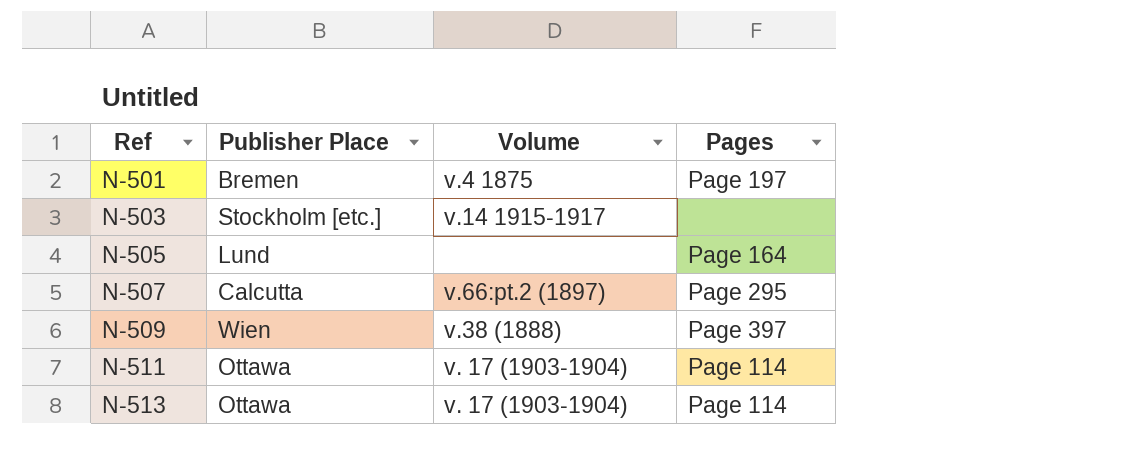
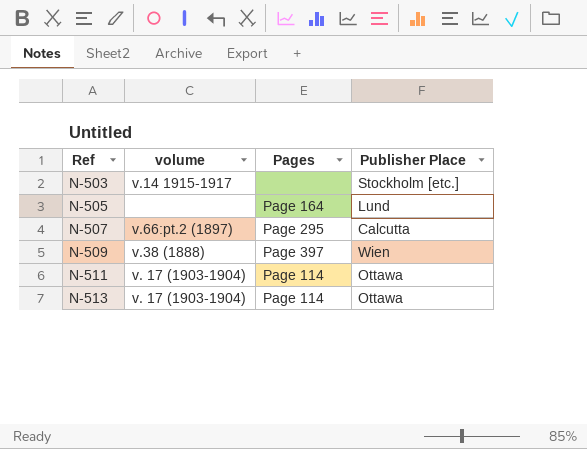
column name: Volume -> volume
column Publisher Place | position: 2 -> 4
row N-501: Bremen | v.4 1875 | Page 197 -> none

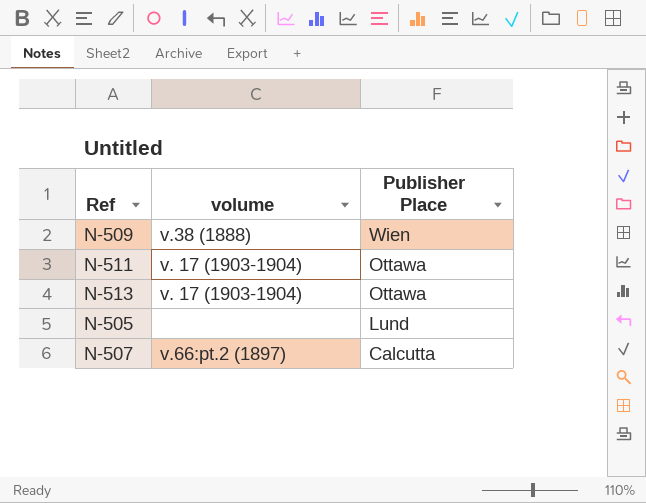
row order: Ref ascending -> Publisher Place descending
column Pages | position: 3 -> none
row N-503: v.14 1915-1917 | none | Stockholm [etc.] -> none

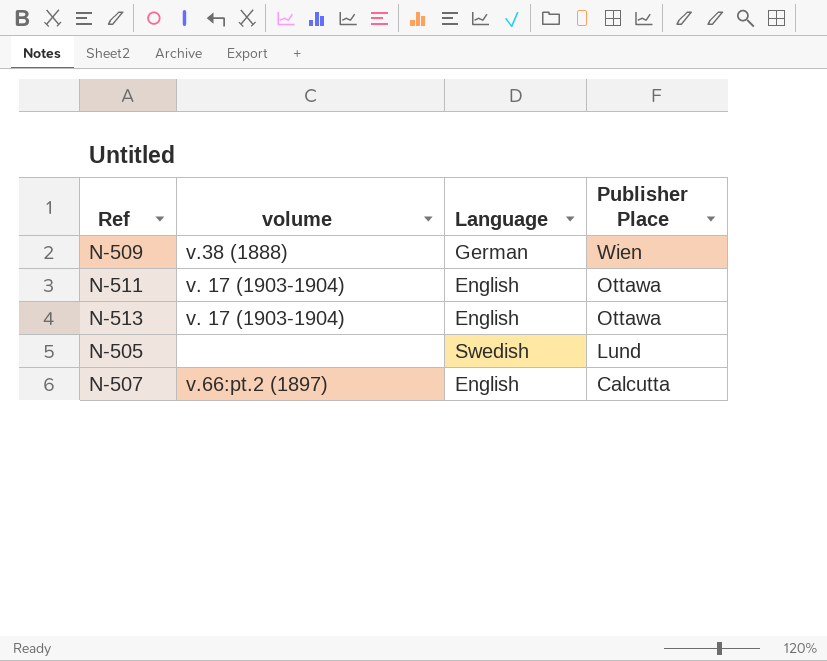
column Language | position: none -> 3

